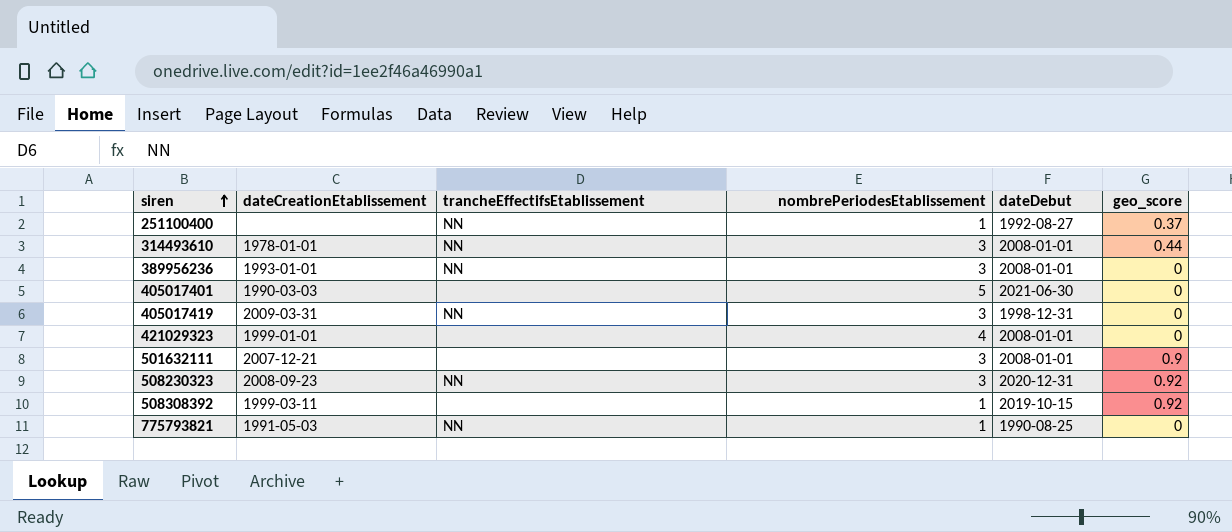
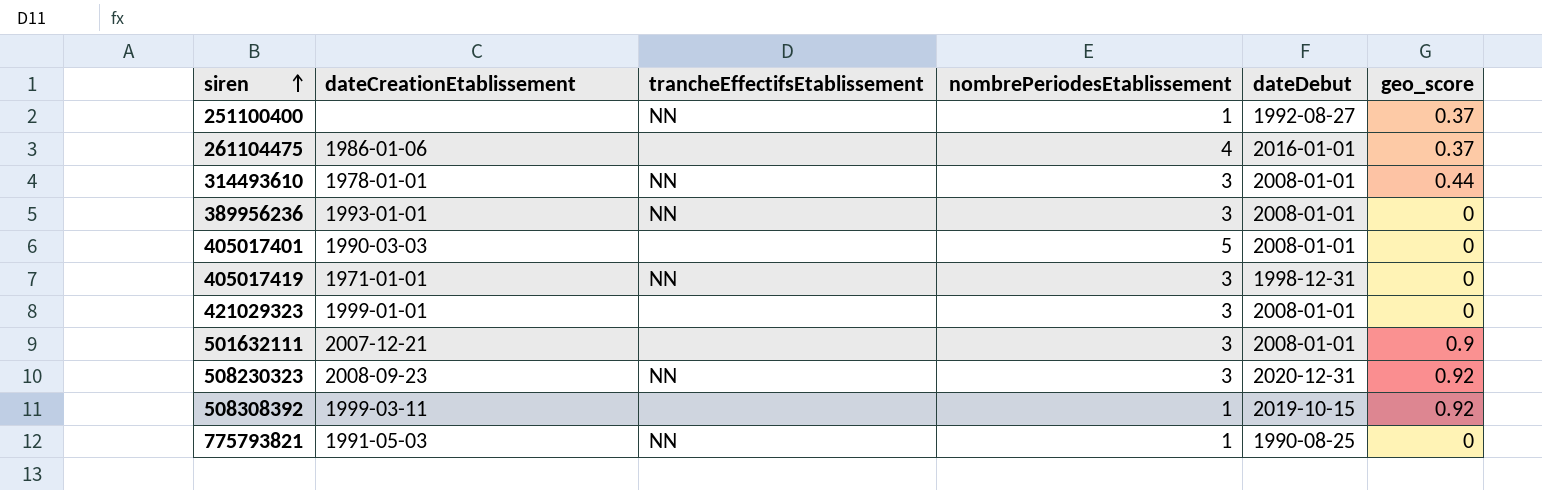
row 261104475: none -> 1986-01-06 | none | 4 | 2016-01-01 | 0.37
405017401 | dateDebut: 2021-06-30 -> 2008-01-01
405017419 | dateCreationEtablissement: 2009-03-31 -> 1971-01-01
421029323 | nombrePeriodesEtablissement: 4 -> 3

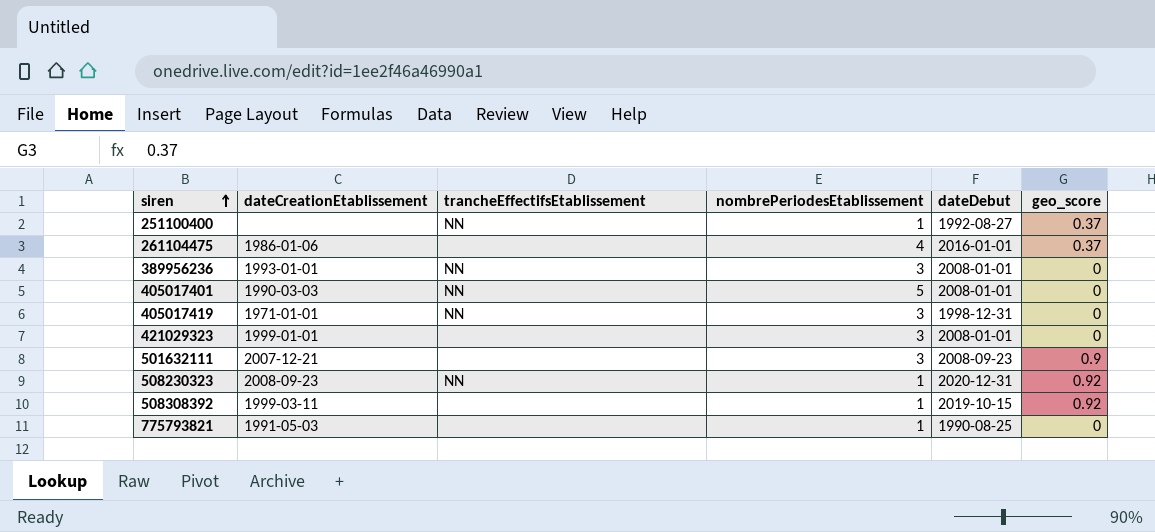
row 314493610: 1978-01-01 | NN | 3 | 2008-01-01 | 0.44 -> none
405017401 | trancheEffectifsEtablissement: none -> NN
501632111 | dateDebut: 2008-01-01 -> 2008-09-23
508230323 | nombrePeriodesEtablissement: 3 -> 1
775793821 | trancheEffectifsEtablissement: NN -> none

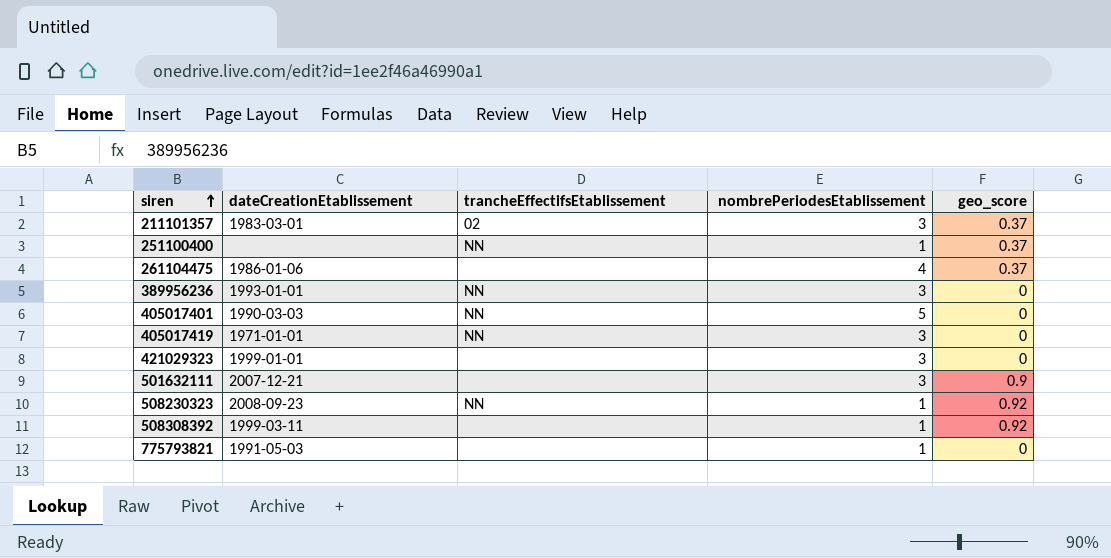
column dateDebut | position: 5 -> none
row 211101357: none -> 1983-03-01 | 02 | 3 | 0.37

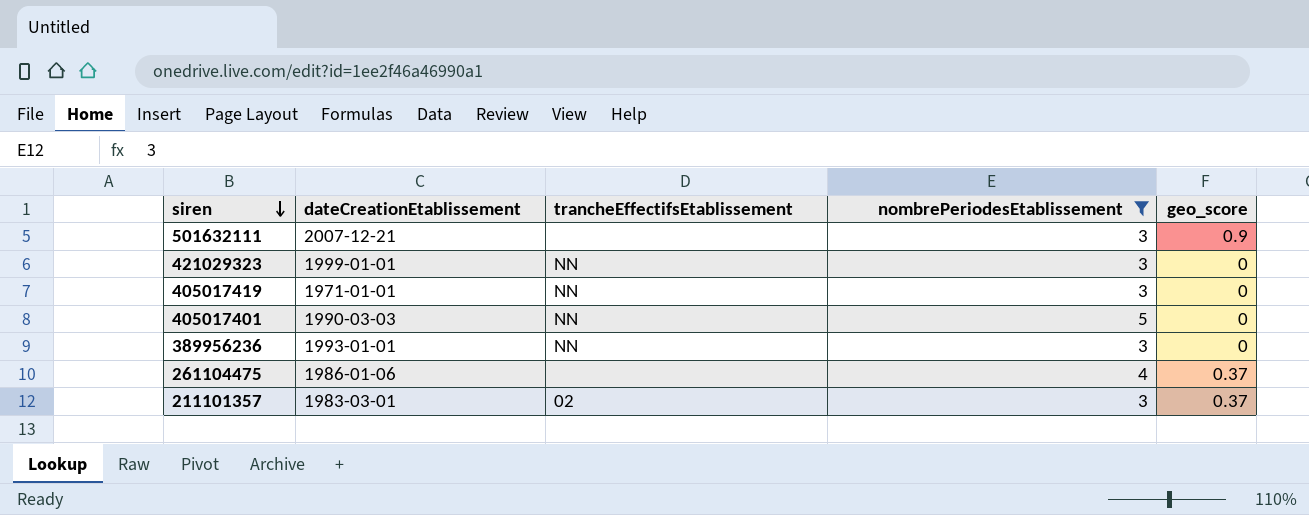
filter: none -> nombrePeriodesEtablissement != 1
row order: siren ascending -> siren descending
421029323 | trancheEffectifsEtablissement: none -> NN

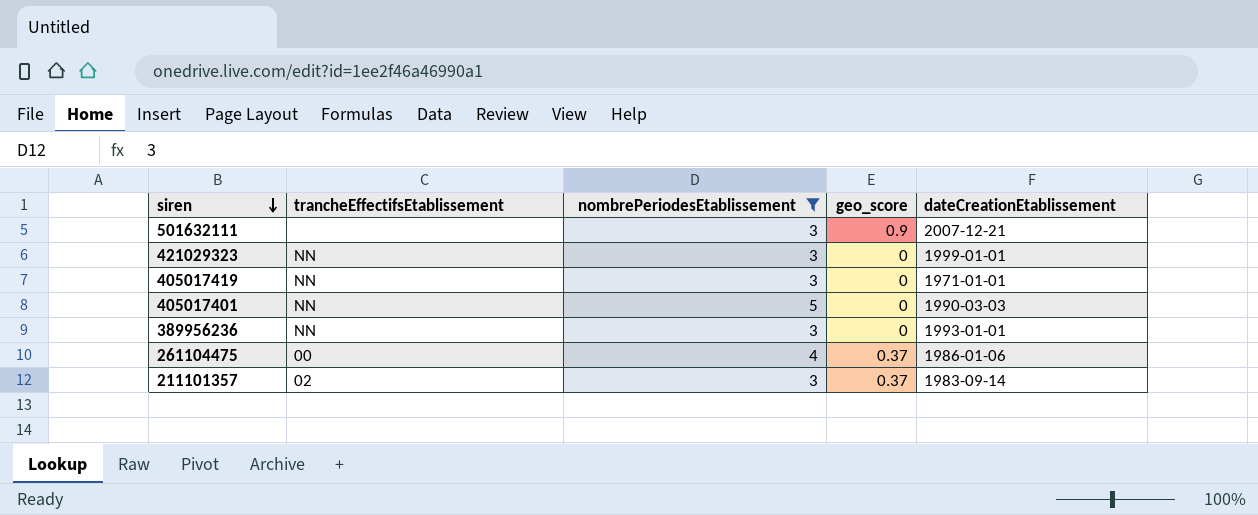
column dateCreationEtablissement | position: 2 -> 5
261104475 | trancheEffectifsEtablissement: none -> 00
211101357 | dateCreationEtablissement: 1983-03-01 -> 1983-09-14

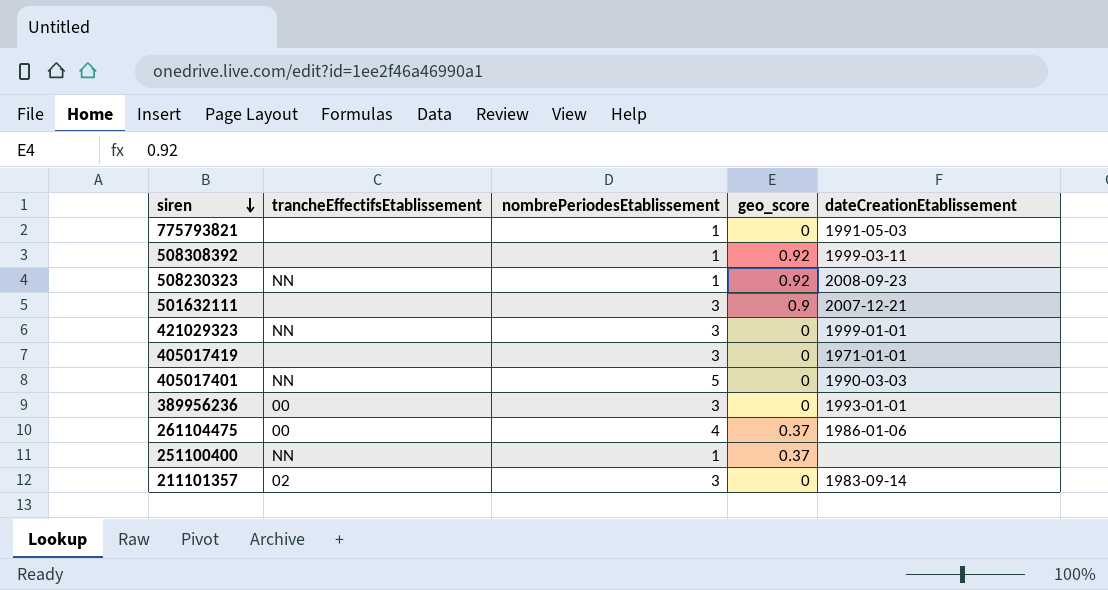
filter: nombrePeriodesEtablissement != 1 -> none
405017419 | trancheEffectifsEtablissement: NN -> none
389956236 | trancheEffectifsEtablissement: NN -> 00
211101357 | geo_score: 0.37 -> 0

